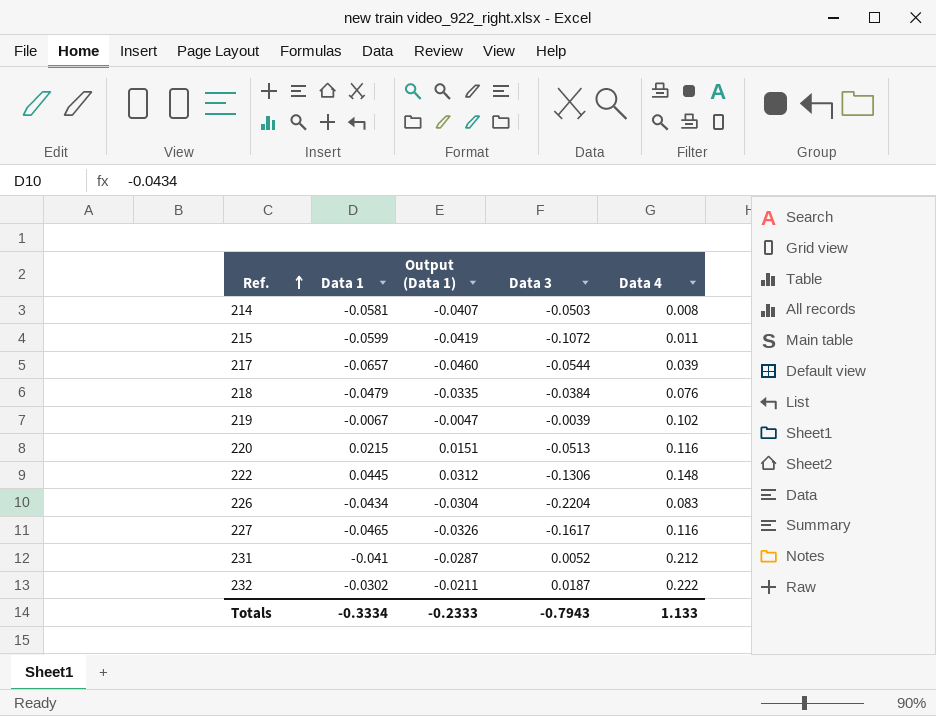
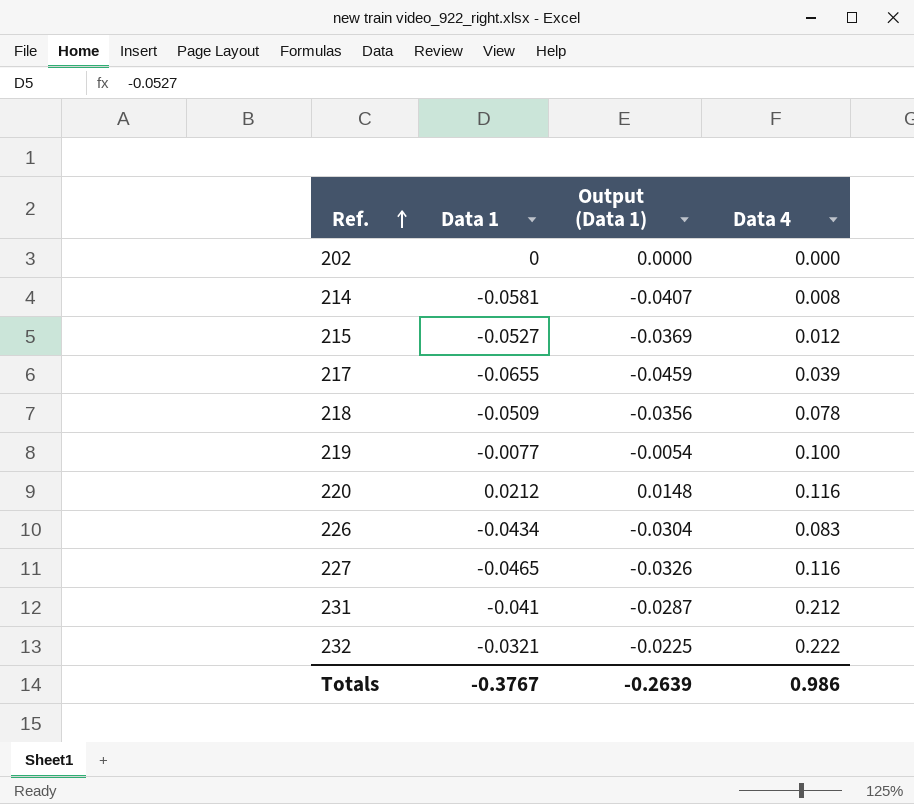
column Data 3 | position: 4 -> none
row 222: 0.0445 | 0.0312 | -0.1306 | 0.148 -> none
row 202: none -> 0 | 0.0000 | 0.000
215 | Data 1: -0.0599 -> -0.0527
215 | Output (Data 1): -0.0419 -> -0.0369
215 | Data 4: 0.011 -> 0.012
217 | Data 1: -0.0657 -> -0.0655
217 | Output (Data 1): -0.0460 -> -0.0459
218 | Data 1: -0.0479 -> -0.0509
218 | Output (Data 1): -0.0335 -> -0.0356
218 | Data 4: 0.076 -> 0.078
219 | Data 1: -0.0067 -> -0.0077
219 | Output (Data 1): -0.0047 -> -0.0054
219 | Data 4: 0.102 -> 0.100
220 | Data 1: 0.0215 -> 0.0212
220 | Output (Data 1): 0.0151 -> 0.0148
232 | Data 1: -0.0302 -> -0.0321
232 | Output (Data 1): -0.0211 -> -0.0225
Totals | Data 1: -0.3334 -> -0.3767
Totals | Output (Data 1): -0.2333 -> -0.2639
Totals | Data 4: 1.133 -> 0.986

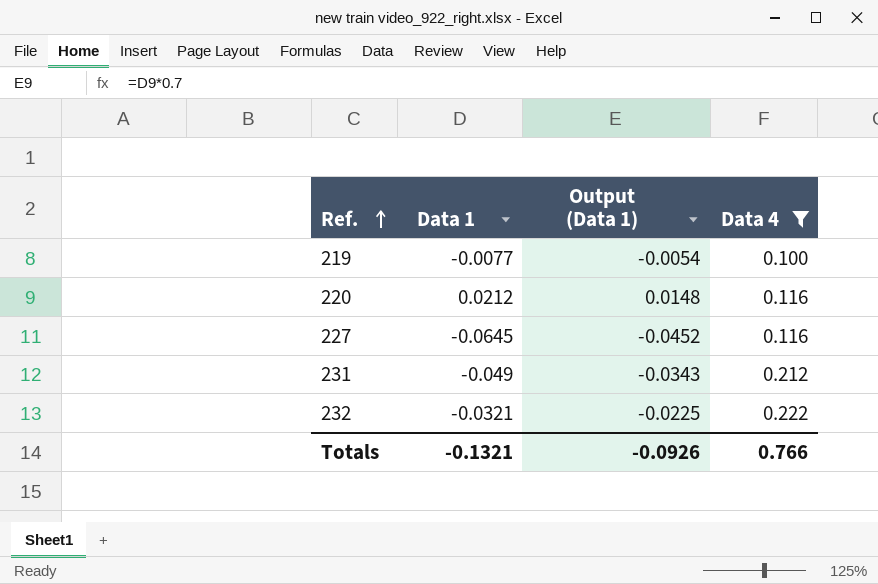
filter: none -> Data 4 >= 0.100
227 | Data 1: -0.0465 -> -0.0645
227 | Output (Data 1): -0.0326 -> -0.0452
231 | Data 1: -0.041 -> -0.049
231 | Output (Data 1): -0.0287 -> -0.0343
Totals | Data 1: -0.3767 -> -0.1321
Totals | Output (Data 1): -0.2639 -> -0.0926
Totals | Data 4: 0.986 -> 0.766

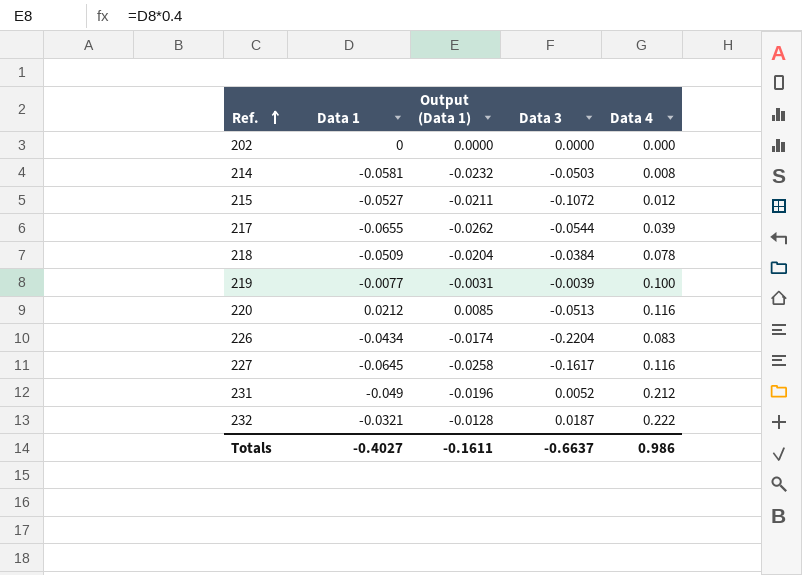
filter: Data 4 >= 0.100 -> none
column Output (Data 1) | formula: [Data 1] * 0.7 -> [Data 1] * 0.4
column Data 3 | position: none -> 4
Totals | Data 1: -0.1321 -> -0.4027
Totals | Output (Data 1): -0.0926 -> -0.1611
Totals | Data 4: 0.766 -> 0.986

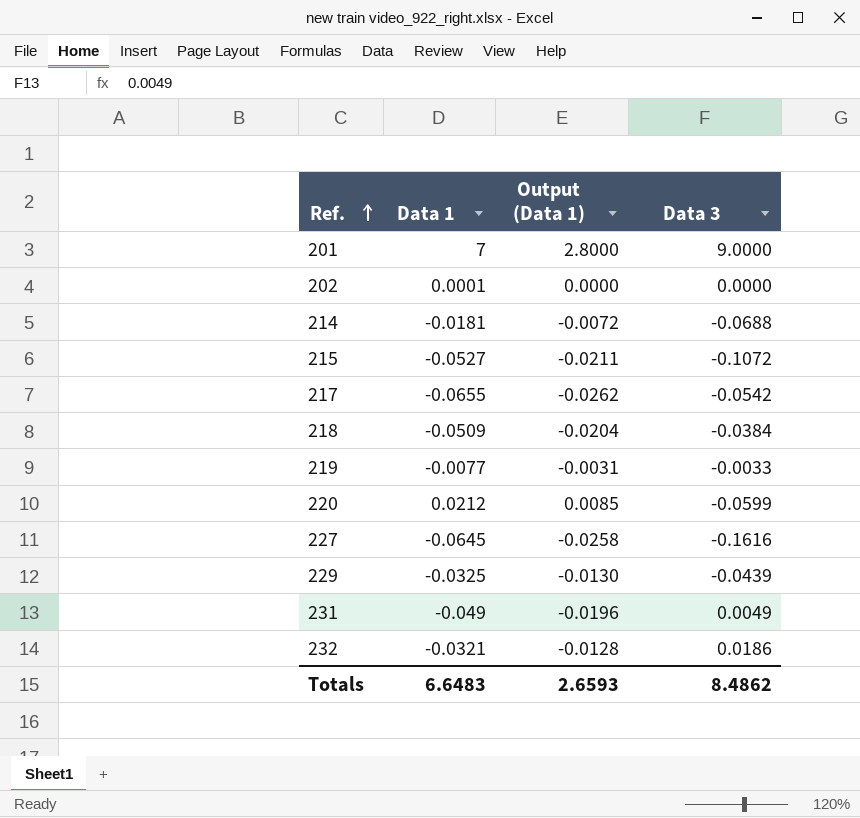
column Data 4 | position: 5 -> none
row 226: -0.0434 | -0.0174 | -0.2204 | 0.083 -> none
row 201: none -> 7 | 2.8000 | 9.0000
202 | Data 1: 0 -> 0.0001
214 | Data 1: -0.0581 -> -0.0181
214 | Output (Data 1): -0.0232 -> -0.0072
214 | Data 3: -0.0503 -> -0.0688
217 | Data 3: -0.0544 -> -0.0542
219 | Data 3: -0.0039 -> -0.0033
220 | Data 3: -0.0513 -> -0.0599
227 | Data 3: -0.1617 -> -0.1616
row 229: none -> -0.0325 | -0.0130 | -0.0439
231 | Data 3: 0.0052 -> 0.0049
232 | Data 3: 0.0187 -> 0.0186
Totals | Data 1: -0.4027 -> 6.6483
Totals | Output (Data 1): -0.1611 -> 2.6593
Totals | Data 3: -0.6637 -> 8.4862

